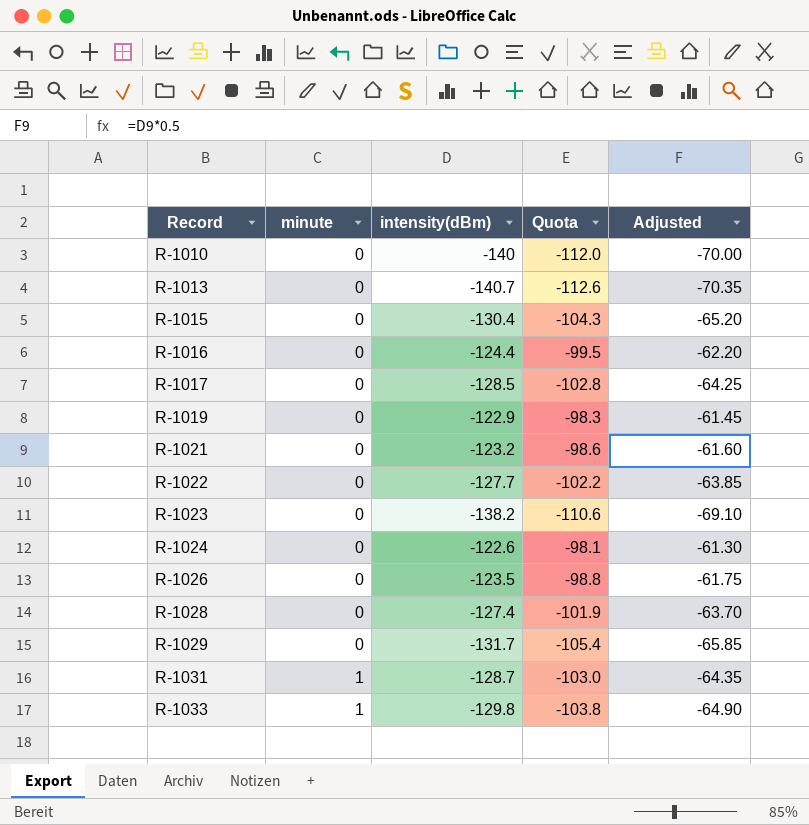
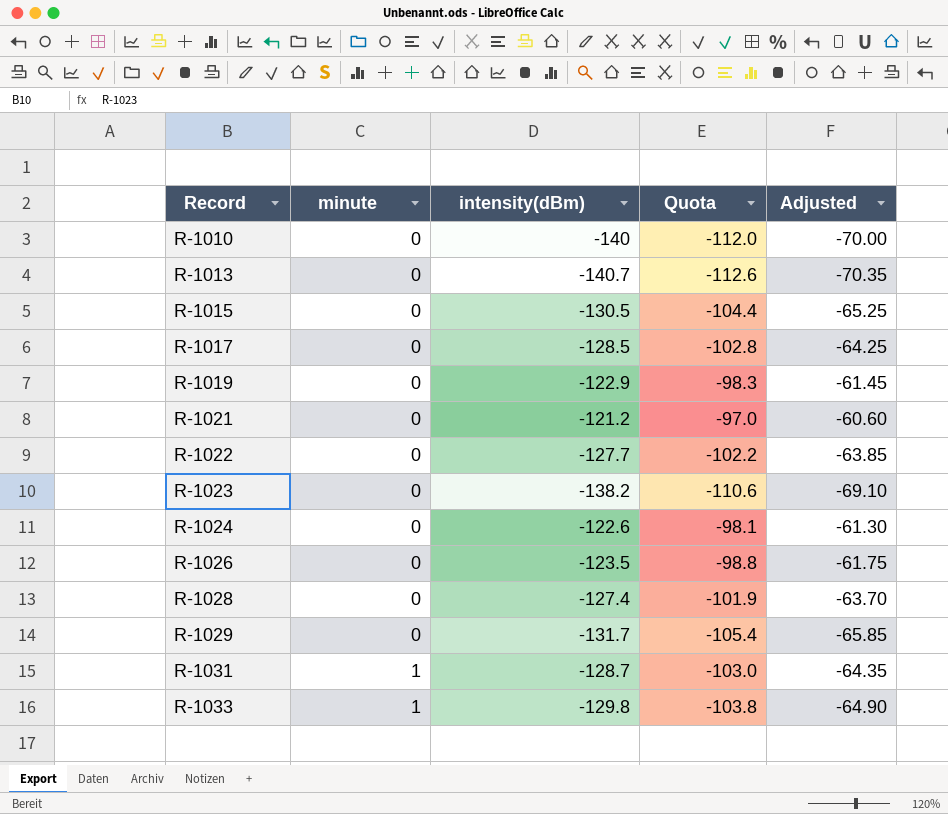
row R-1016: 0 | -124.4 | -99.5 | -62.20 -> none
R-1015 | intensity(dBm): -130.4 -> -130.5
R-1015 | Quota: -104.3 -> -104.4
R-1015 | Adjusted: -65.20 -> -65.25
R-1021 | intensity(dBm): -123.2 -> -121.2
R-1021 | Quota: -98.6 -> -97.0
R-1021 | Adjusted: -61.60 -> -60.60

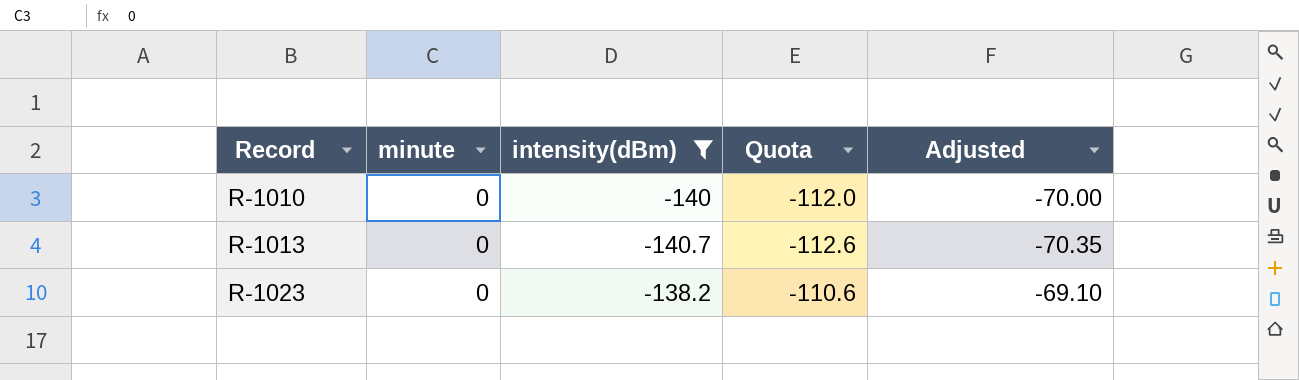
filter: none -> intensity(dBm) <= -138.2

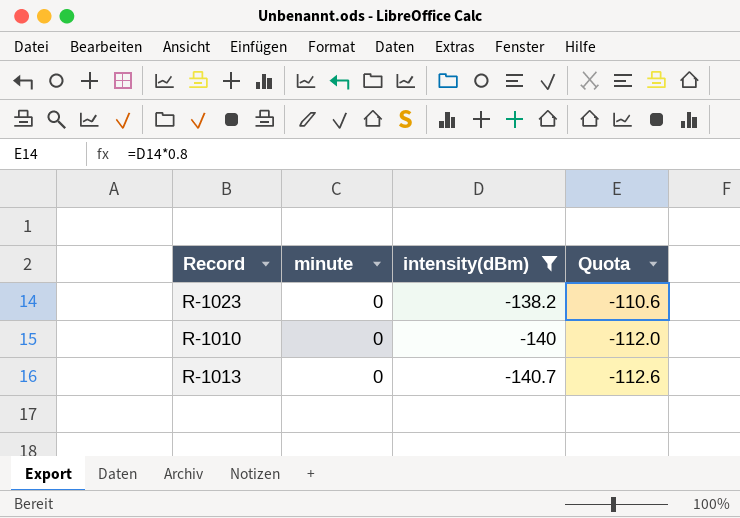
row order: Record ascending -> intensity(dBm) descending
column Adjusted | formula: [intensity(dBm)] * 0.5 -> none

